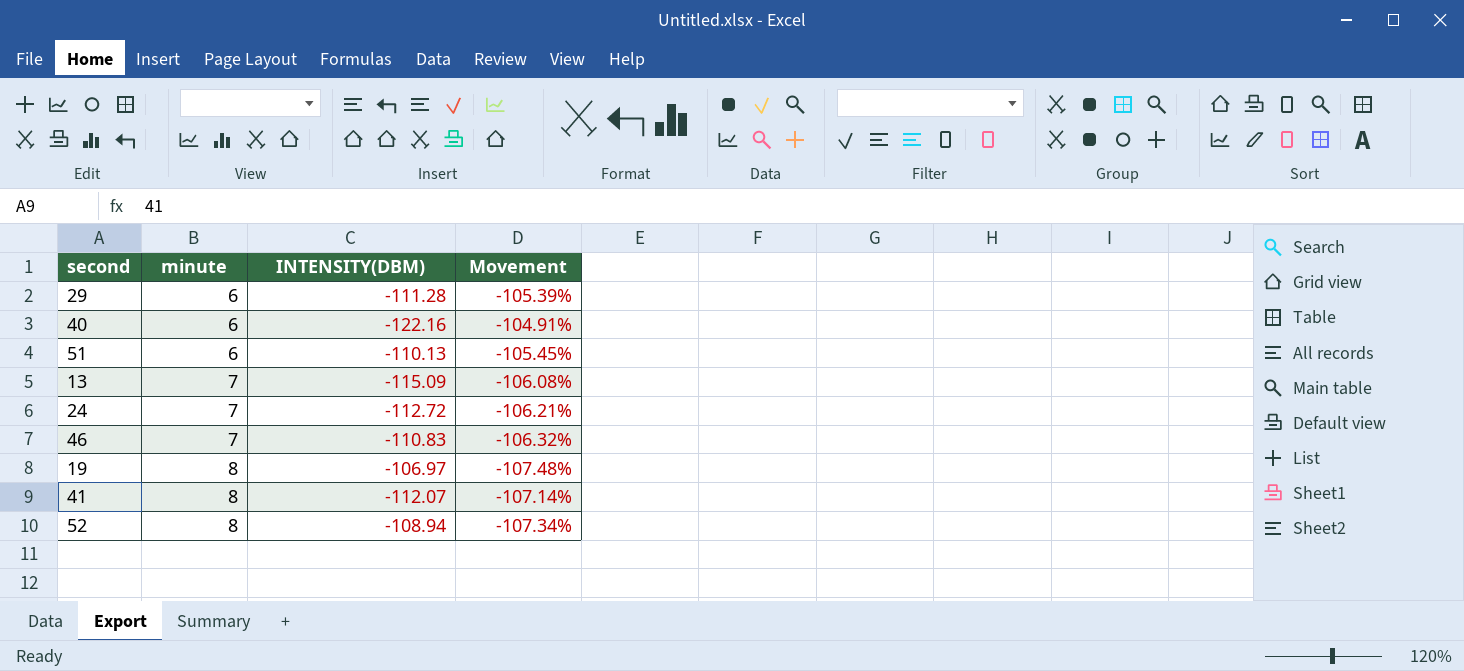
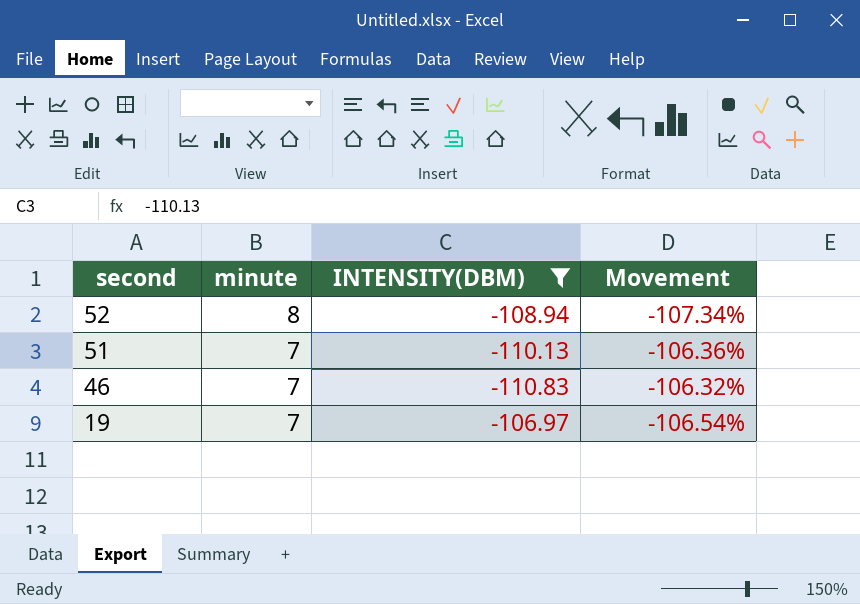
filter: none -> INTENSITY(DBM) >= -110.83
row order: minute ascending -> second descending
51 | minute: 6 -> 7
51 | Movement: -105.45% -> -106.36%
19 | minute: 8 -> 7
19 | Movement: -107.48% -> -106.54%

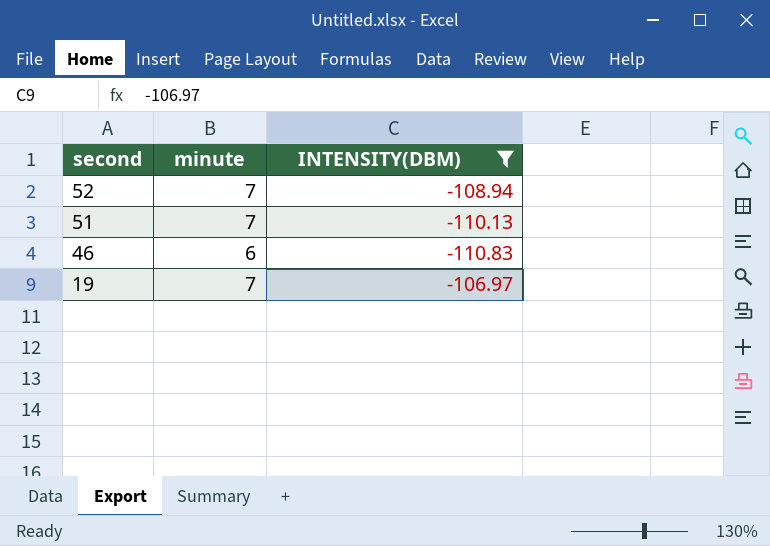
column Movement | formula: ([minute] - [INTENSITY(DBM)]) / [INTENSITY(DBM)] -> none
52 | minute: 8 -> 7
46 | minute: 7 -> 6

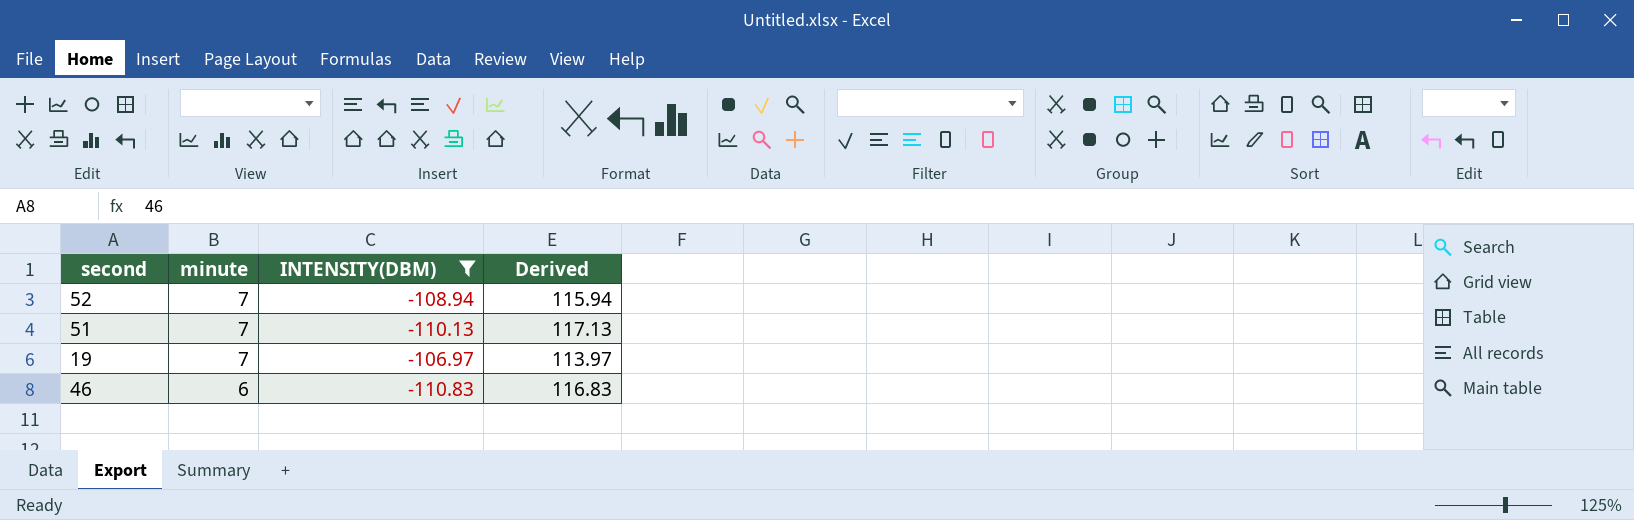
row order: second descending -> minute descending
column Derived | formula: none -> [minute] - [INTENSITY(DBM)]

